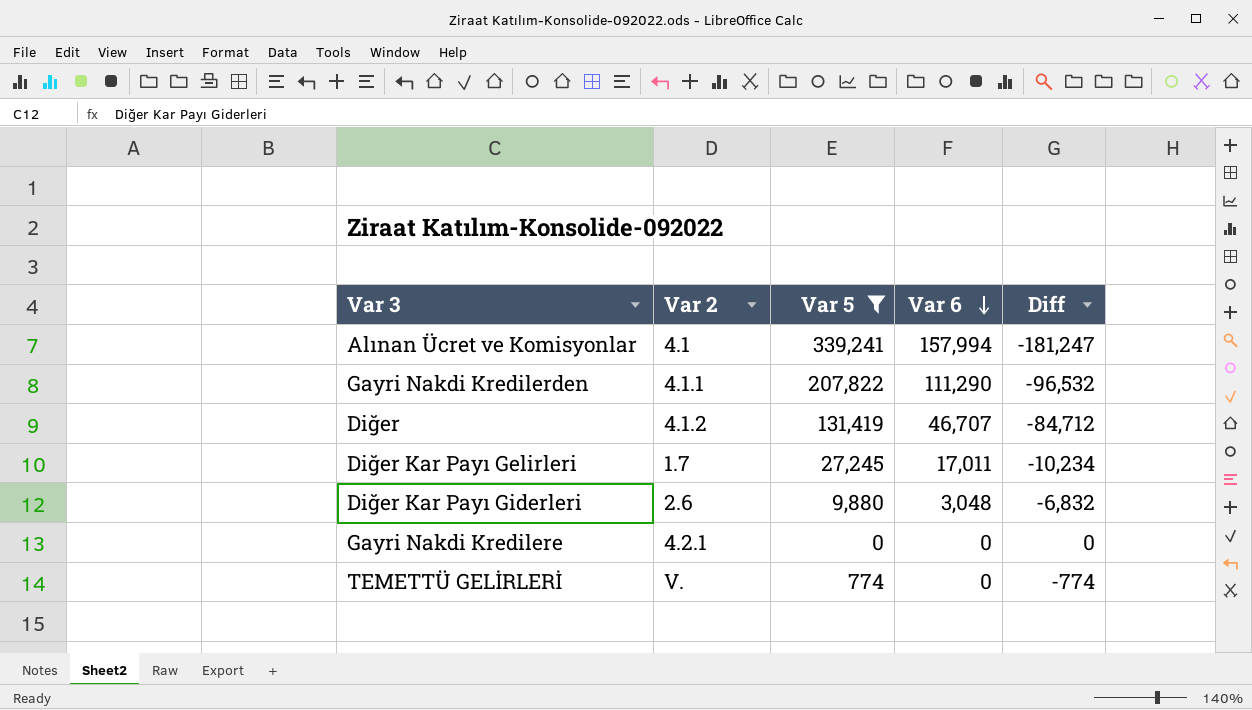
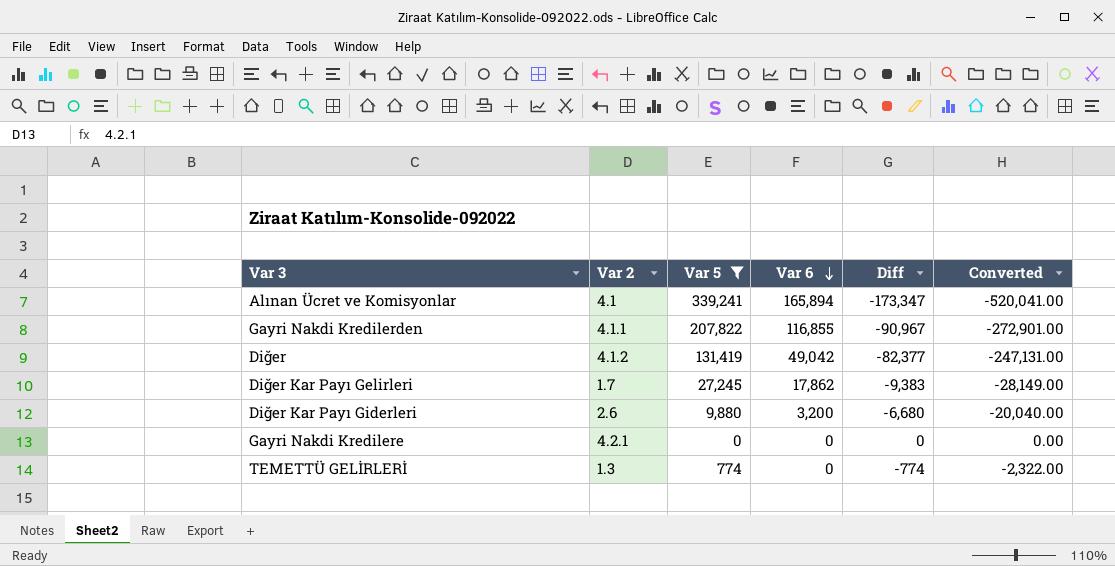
column Converted | formula: none -> [Diff] * 3
Alınan Ücret ve Komisyonlar | Var 6: 157,994 -> 165,894
Alınan Ücret ve Komisyonlar | Diff: -181,247 -> -173,347
Gayri Nakdi Kredilerden | Var 6: 111,290 -> 116,855
Gayri Nakdi Kredilerden | Diff: -96,532 -> -90,967
Diğer | Var 6: 46,707 -> 49,042
Diğer | Diff: -84,712 -> -82,377
Diğer Kar Payı Gelirleri | Var 6: 17,011 -> 17,862
Diğer Kar Payı Gelirleri | Diff: -10,234 -> -9,383
Diğer Kar Payı Giderleri | Var 6: 3,048 -> 3,200
Diğer Kar Payı Giderleri | Diff: -6,832 -> -6,680
TEMETTÜ GELİRLERİ | Var 2: V. -> 1.3

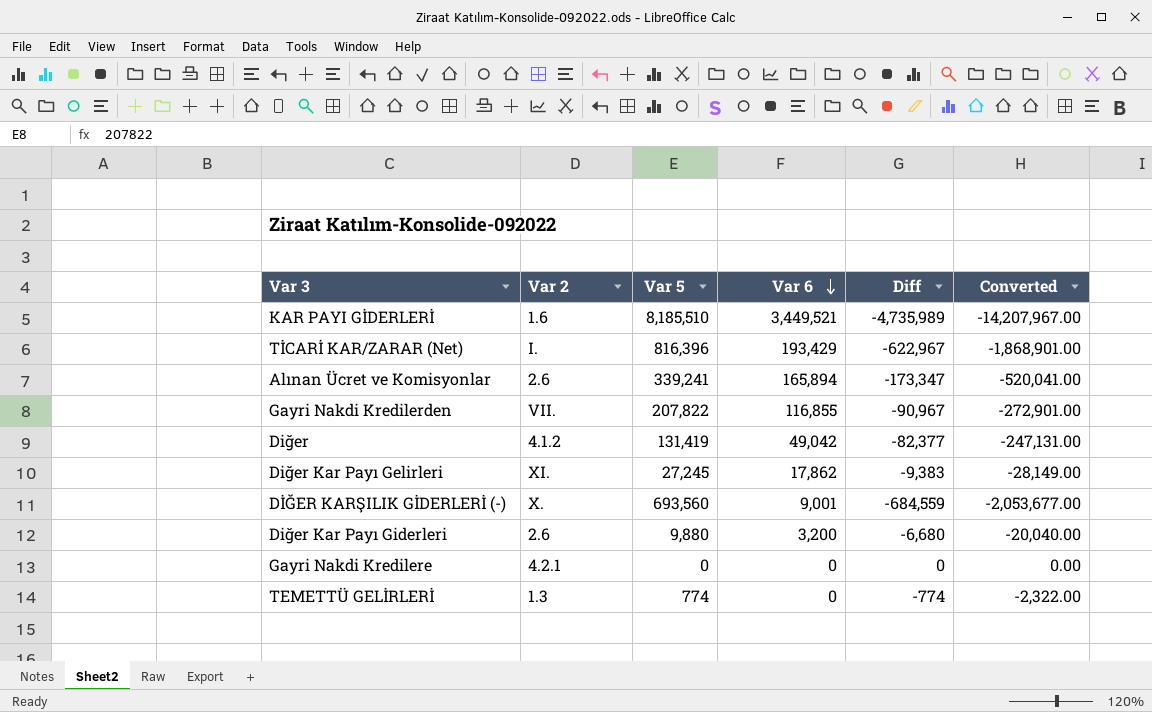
filter: Var 5 <= 339,241 -> none
Alınan Ücret ve Komisyonlar | Var 2: 4.1 -> 2.6
Gayri Nakdi Kredilerden | Var 2: 4.1.1 -> VII.
Diğer Kar Payı Gelirleri | Var 2: 1.7 -> XI.

